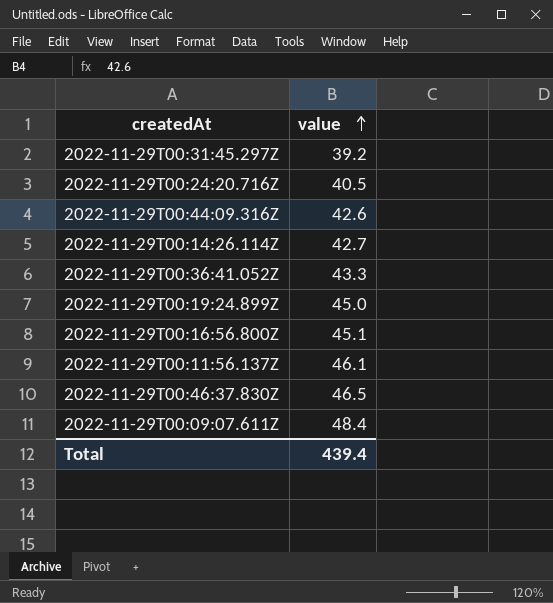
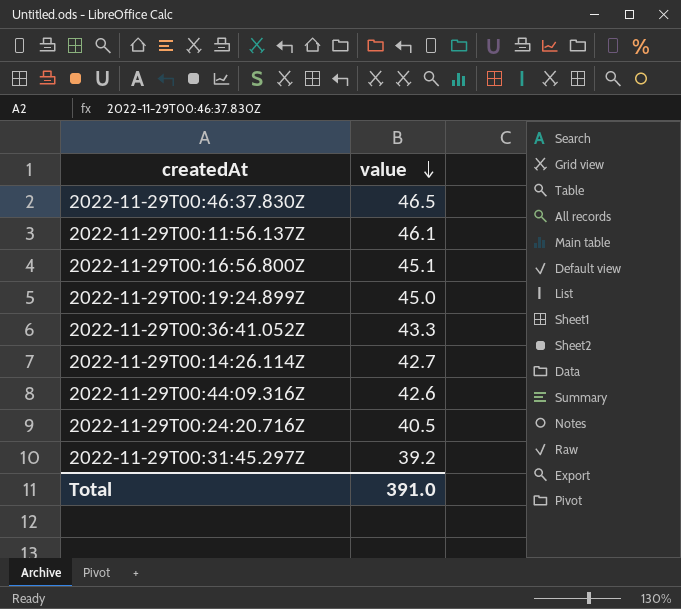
row order: value ascending -> value descending
row 2022-11-29T00:09:07.611Z: 48.4 -> none
Total | value: 439.4 -> 391.0

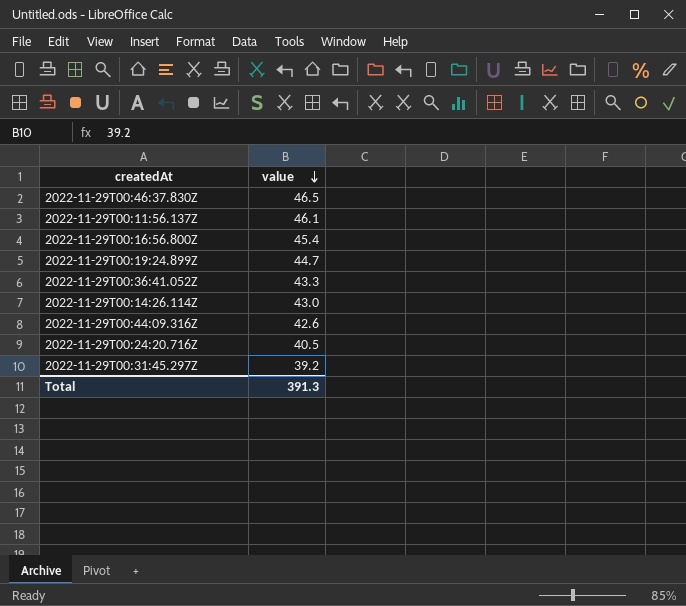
2022-11-29T00:16:56.800Z | value: 45.1 -> 45.4
2022-11-29T00:19:24.899Z | value: 45.0 -> 44.7
2022-11-29T00:14:26.114Z | value: 42.7 -> 43.0
Total | value: 391.0 -> 391.3

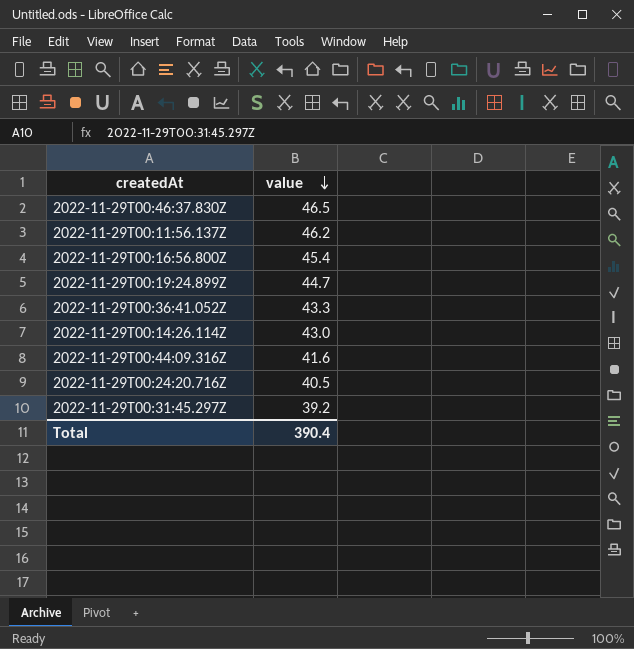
2022-11-29T00:11:56.137Z | value: 46.1 -> 46.2
2022-11-29T00:44:09.316Z | value: 42.6 -> 41.6
Total | value: 391.3 -> 390.4

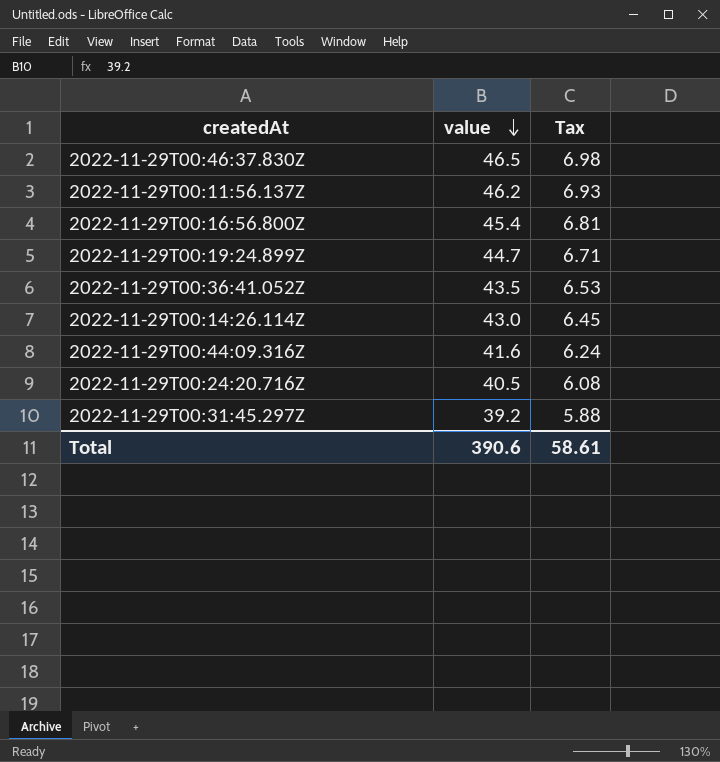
column Tax | formula: none -> [value] * 0.15
2022-11-29T00:36:41.052Z | value: 43.3 -> 43.5
Total | value: 390.4 -> 390.6

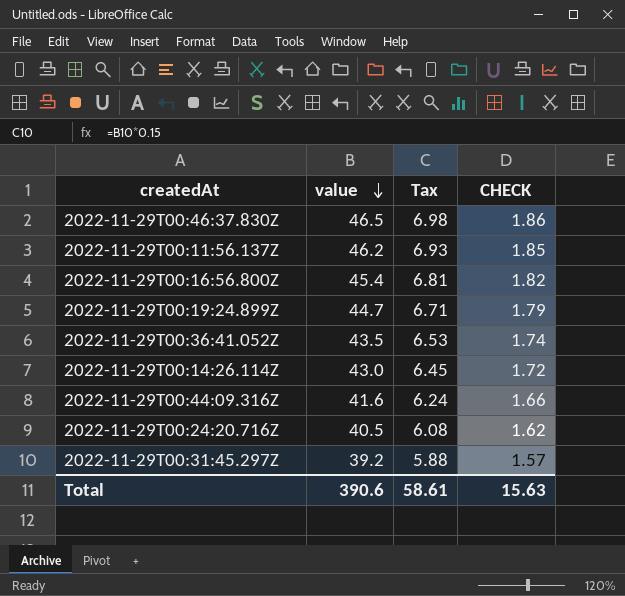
column CHECK | formula: none -> [value] * 0.04

